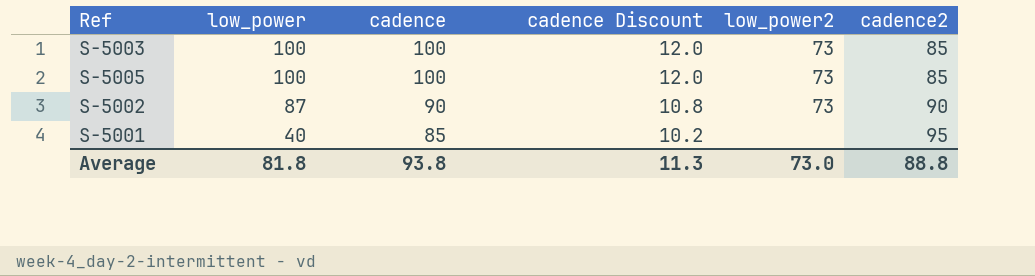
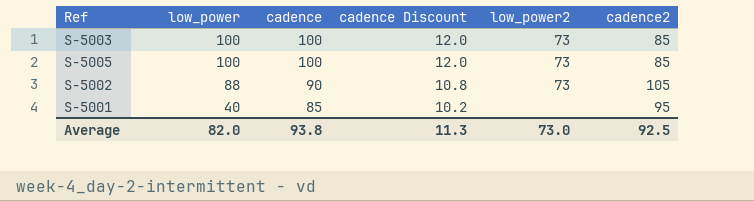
S-5002 | low_power: 87 -> 88
S-5002 | cadence2: 90 -> 105
Average | low_power: 81.8 -> 82.0
Average | cadence2: 88.8 -> 92.5

